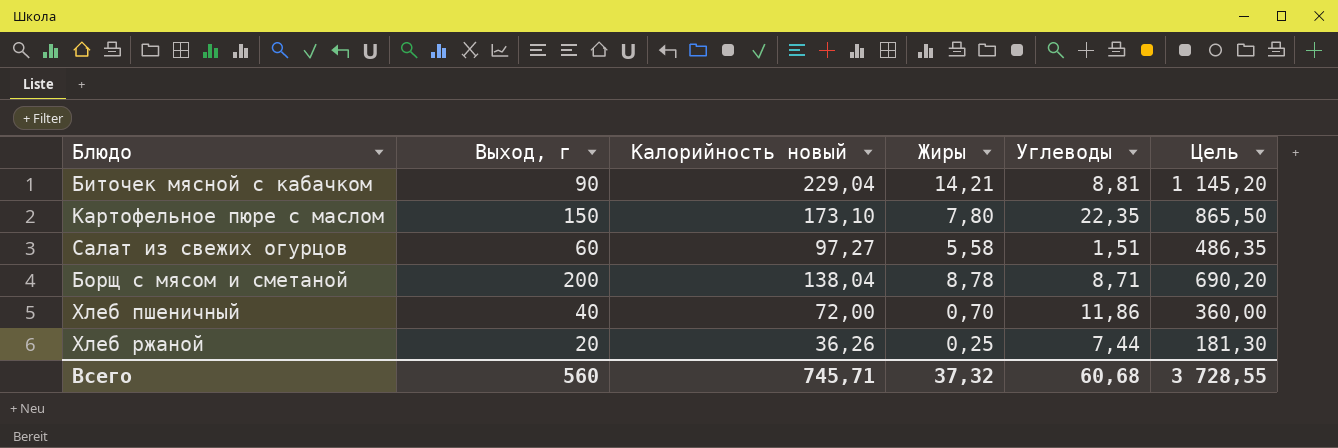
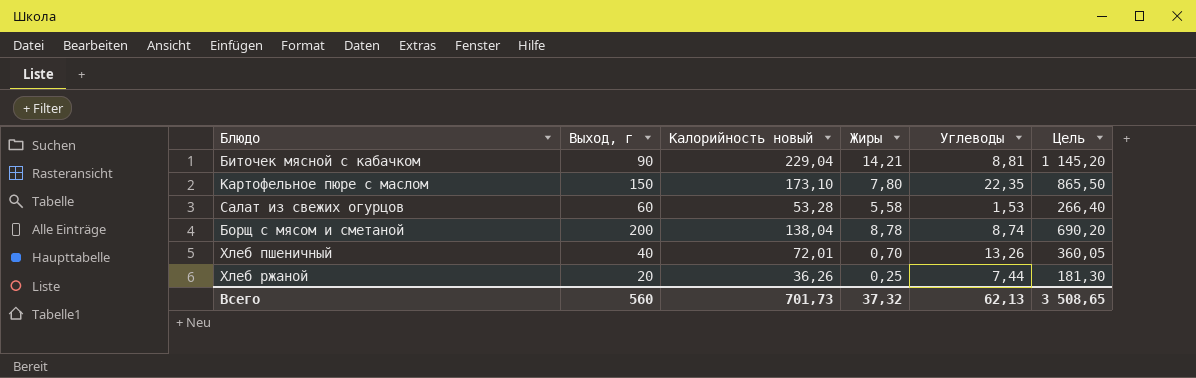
Салат из свежих огурцов | Калорийность новый: 97,27 -> 53,28
Салат из свежих огурцов | Углеводы: 1,51 -> 1,53
Салат из свежих огурцов | Цель: 486,35 -> 266,40
Борщ с мясом и сметаной | Углеводы: 8,71 -> 8,74
Хлеб пшеничный | Калорийность новый: 72,00 -> 72,01
Хлеб пшеничный | Углеводы: 11,86 -> 13,26
Хлеб пшеничный | Цель: 360,00 -> 360,05
Всего | Калорийность новый: 745,71 -> 701,73
Всего | Углеводы: 60,68 -> 62,13
Всего | Цель: 3 728,55 -> 3 508,65

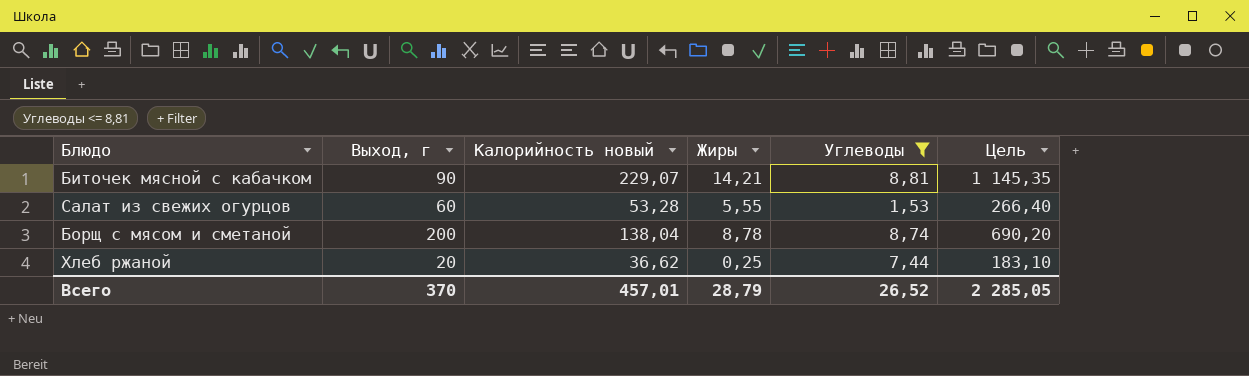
filter: none -> Углеводы <= 8,81
Биточек мясной с кабачком | Калорийность новый: 229,04 -> 229,07
Биточек мясной с кабачком | Цель: 1 145,20 -> 1 145,35
Салат из свежих огурцов | Жиры: 5,58 -> 5,55
Хлеб ржаной | Калорийность новый: 36,26 -> 36,62
Хлеб ржаной | Цель: 181,30 -> 183,10
Всего | Выход, г: 560 -> 370
Всего | Калорийность новый: 701,73 -> 457,01
Всего | Жиры: 37,32 -> 28,79
Всего | Углеводы: 62,13 -> 26,52
Всего | Цель: 3 508,65 -> 2 285,05

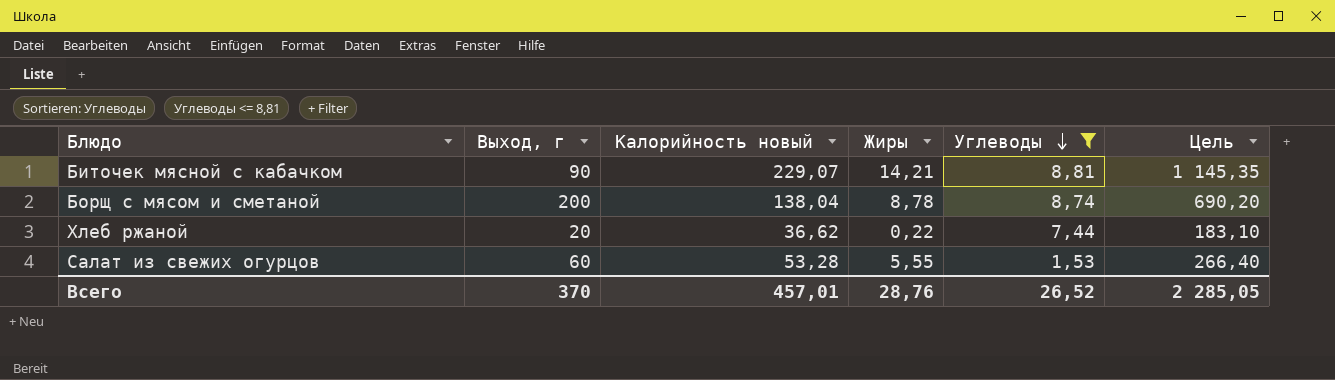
row order: none -> Углеводы descending
Хлеб ржаной | Жиры: 0,25 -> 0,22
Всего | Жиры: 28,79 -> 28,76

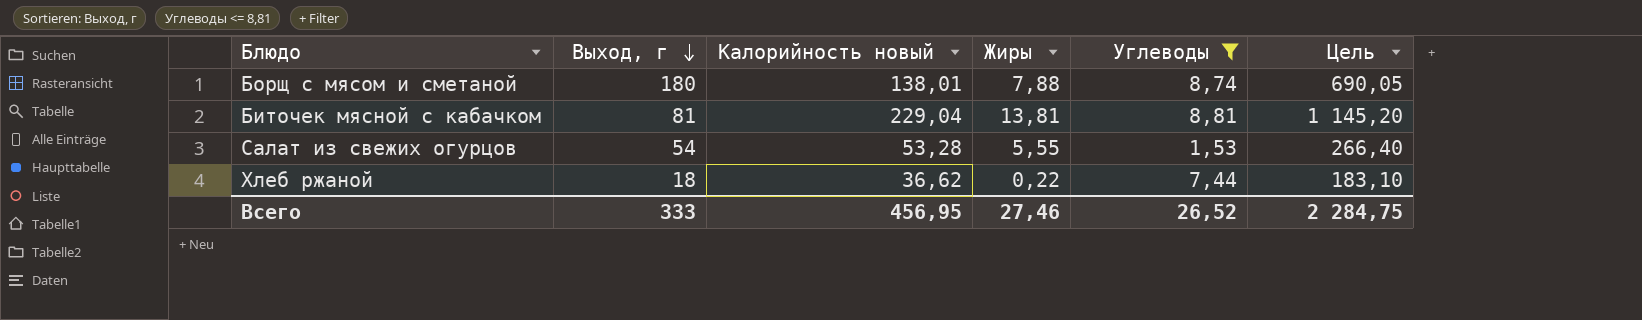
row order: Углеводы descending -> Выход, г descending
Борщ с мясом и сметаной | Выход, г: 200 -> 180
Борщ с мясом и сметаной | Калорийность новый: 138,04 -> 138,01
Борщ с мясом и сметаной | Жиры: 8,78 -> 7,88
Борщ с мясом и сметаной | Цель: 690,20 -> 690,05
Биточек мясной с кабачком | Выход, г: 90 -> 81
Биточек мясной с кабачком | Калорийность новый: 229,07 -> 229,04
Биточек мясной с кабачком | Жиры: 14,21 -> 13,81
Биточек мясной с кабачком | Цель: 1 145,35 -> 1 145,20
Салат из свежих огурцов | Выход, г: 60 -> 54
Хлеб ржаной | Выход, г: 20 -> 18
Всего | Выход, г: 370 -> 333
Всего | Калорийность новый: 457,01 -> 456,95
Всего | Жиры: 28,76 -> 27,46
Всего | Цель: 2 285,05 -> 2 284,75

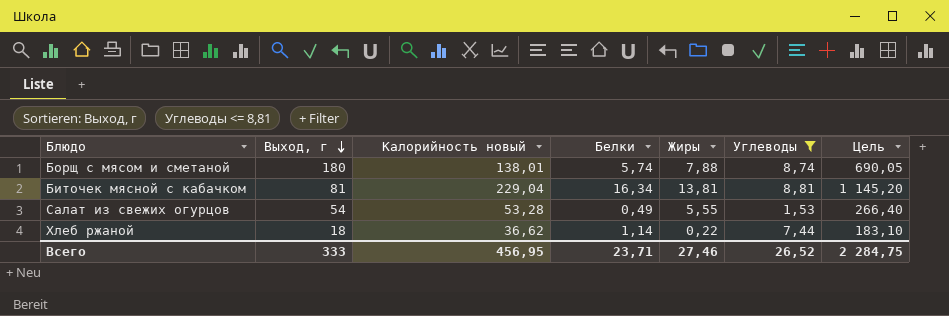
column Белки | position: none -> 4

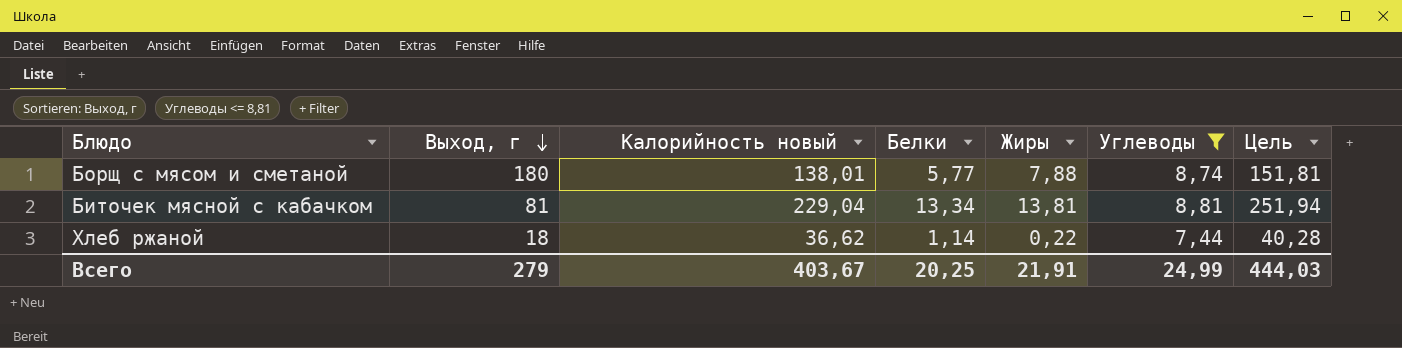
column Цель | formula: [Калорийность новый] * 5 -> [Калорийность новый] * 1,1
row Салат из свежих огурцов: 54 | 53,28 | 0,49 | 5,55 | 1,53 | 266,40 -> none
Борщ с мясом и сметаной | Белки: 5,74 -> 5,77
Биточек мясной с кабачком | Белки: 16,34 -> 13,34
Всего | Выход, г: 333 -> 279
Всего | Калорийность новый: 456,95 -> 403,67
Всего | Белки: 23,71 -> 20,25
Всего | Жиры: 27,46 -> 21,91
Всего | Углеводы: 26,52 -> 24,99
Всего | Цель: 2 284,75 -> 444,03

